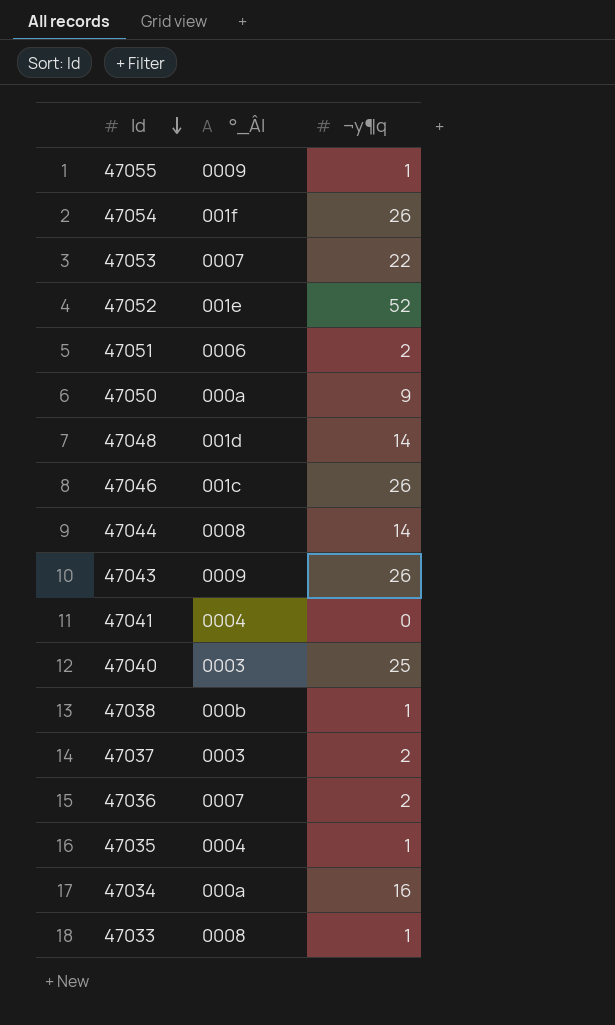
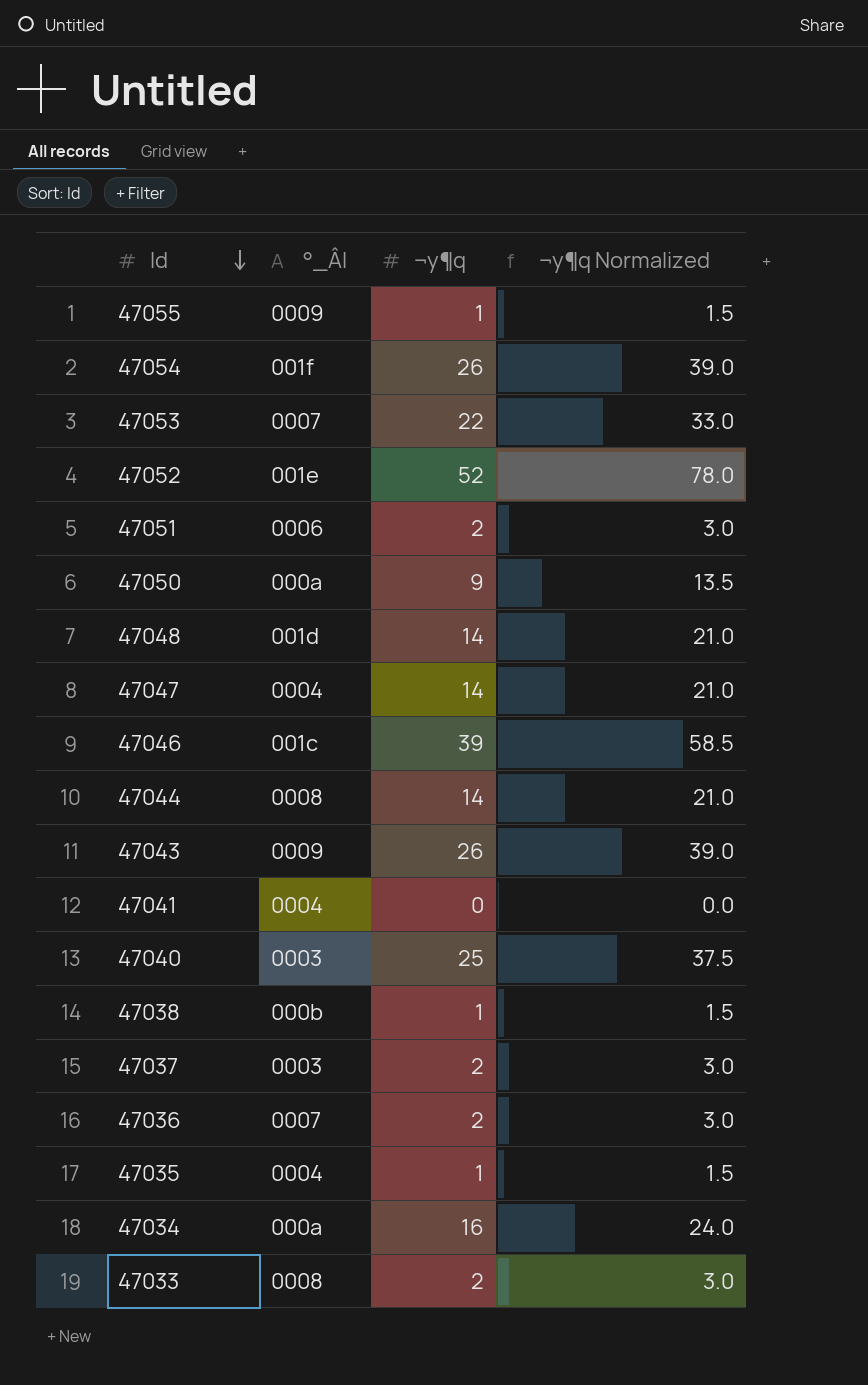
column ¬y¶q Normalized | formula: none -> [¬y¶q] * 1.5
row 47047: none -> 0004 | 14 | 21.0
47046 | ¬y¶q: 26 -> 39
47033 | ¬y¶q: 1 -> 2

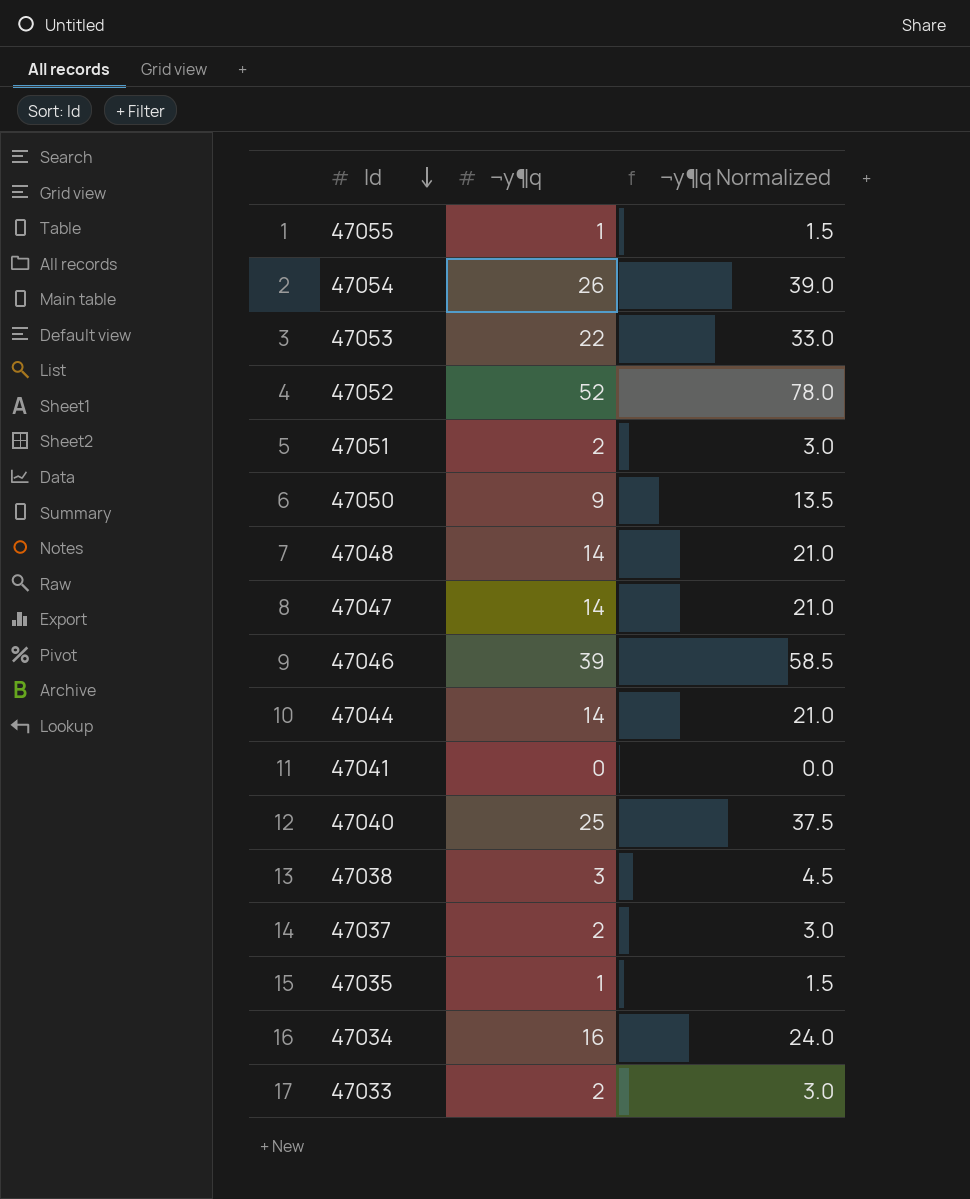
column °_ÂI | position: 2 -> none
row 47043: 0009 | 26 | 39.0 -> none
row 47036: 0007 | 2 | 3.0 -> none
47038 | ¬y¶q: 1 -> 3
47038 | ¬y¶q Normalized: 1.5 -> 4.5

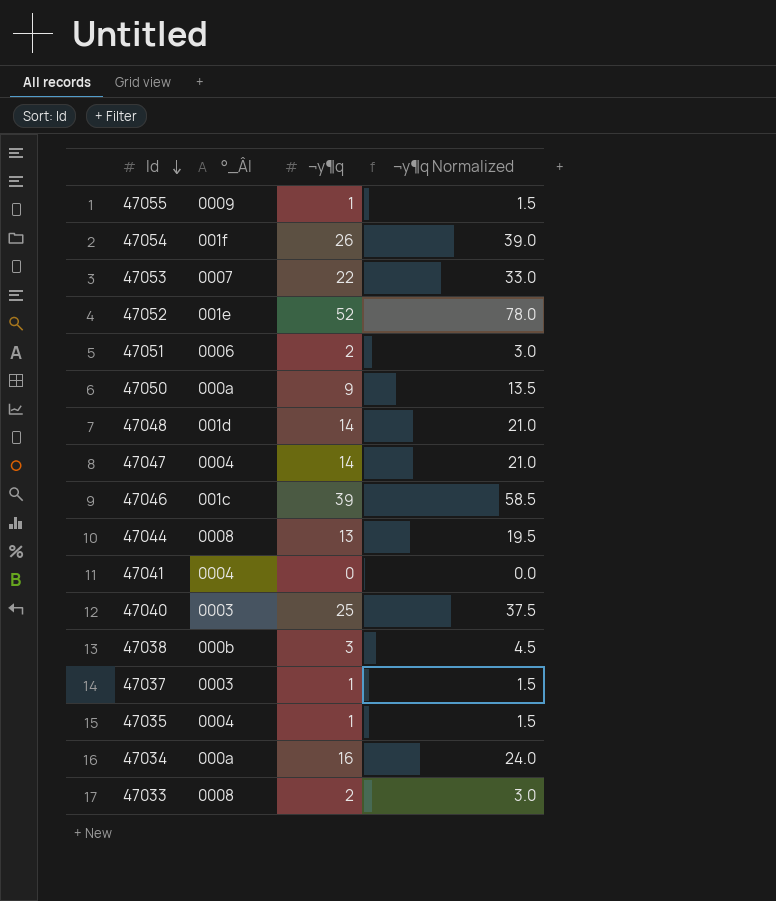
column °_ÂI | position: none -> 2
47044 | ¬y¶q: 14 -> 13
47044 | ¬y¶q Normalized: 21.0 -> 19.5
47037 | ¬y¶q: 2 -> 1
47037 | ¬y¶q Normalized: 3.0 -> 1.5

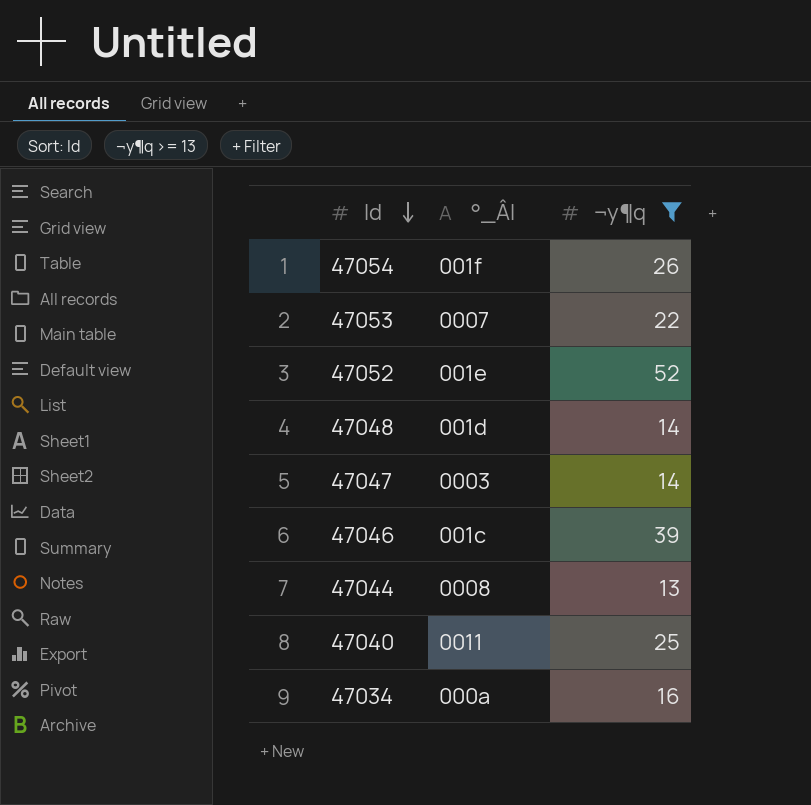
filter: none -> ¬y¶q >= 13
column ¬y¶q Normalized | formula: [¬y¶q] * 1.5 -> none
47047 | °_ÂI: 0004 -> 0003
47040 | °_ÂI: 0003 -> 0011

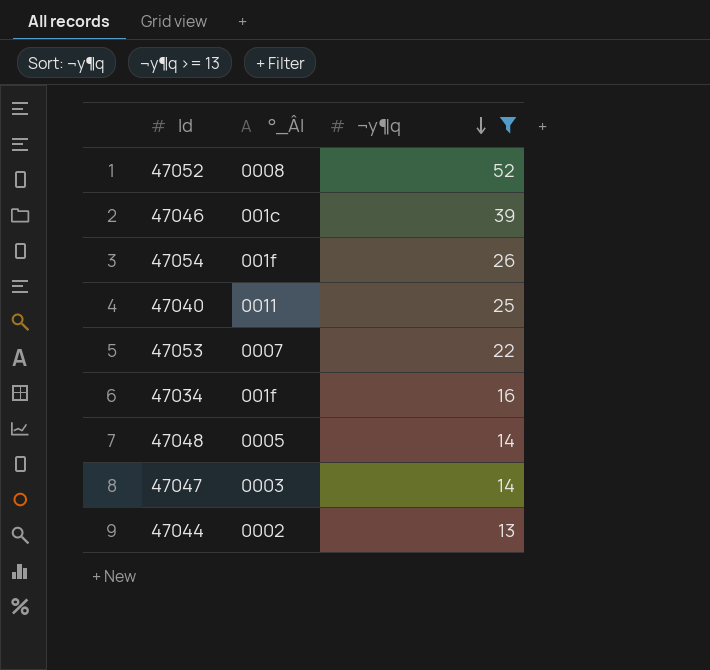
row order: Id descending -> ¬y¶q descending
47052 | °_ÂI: 001e -> 0008
47034 | °_ÂI: 000a -> 001f
47048 | °_ÂI: 001d -> 0005
47044 | °_ÂI: 0008 -> 0002

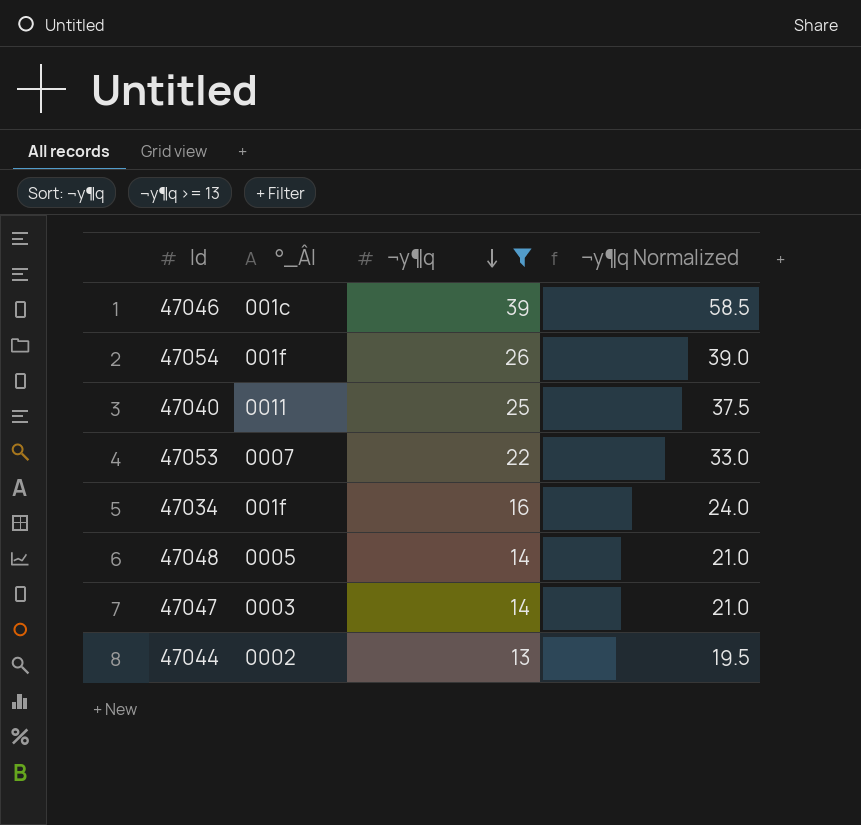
column ¬y¶q Normalized | formula: none -> [¬y¶q] * 1.5
row 47052: 0008 | 52 -> none

